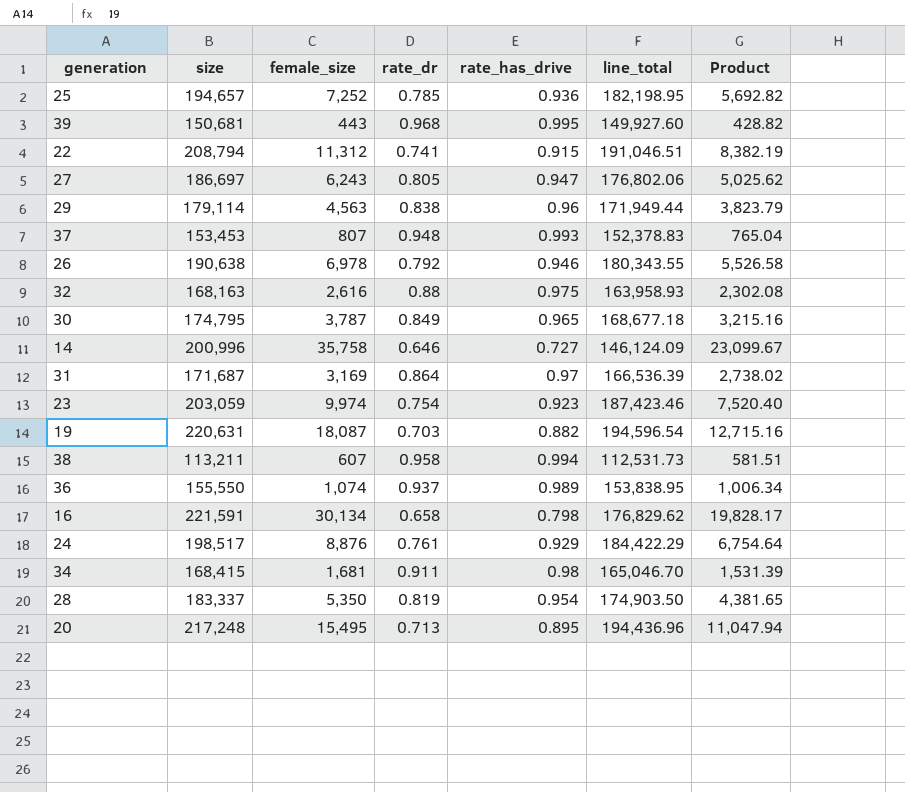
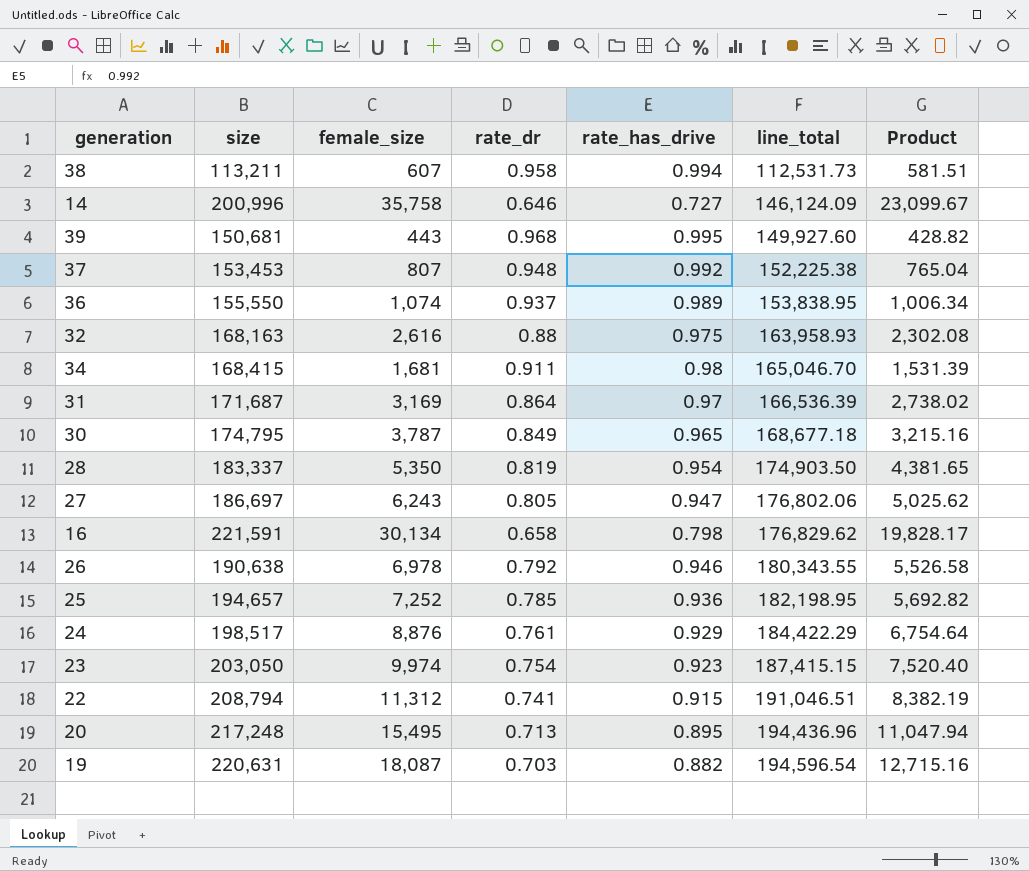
row order: none -> line_total ascending
row 29: 179,114 | 4,563 | 0.838 | 0.96 | 171,949.44 | 3,823.79 -> none
37 | rate_has_drive: 0.993 -> 0.992
37 | line_total: 152,378.83 -> 152,225.38
23 | size: 203,059 -> 203,050
23 | line_total: 187,423.46 -> 187,415.15

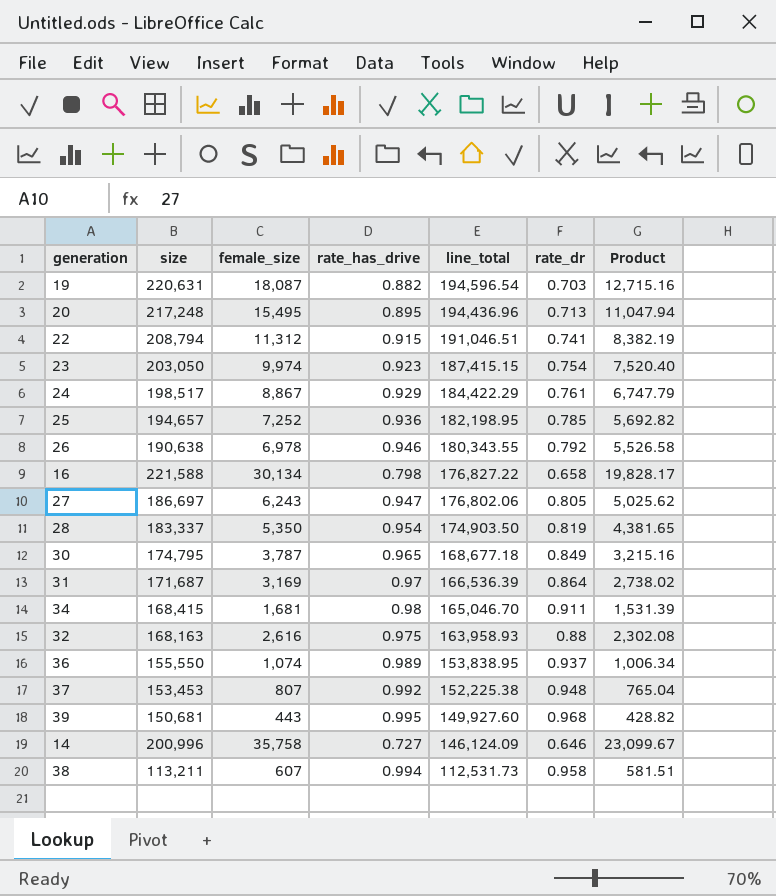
row order: line_total ascending -> line_total descending
column rate_dr | position: 4 -> 6
24 | female_size: 8,876 -> 8,867
24 | Product: 6,754.64 -> 6,747.79
16 | size: 221,591 -> 221,588
16 | line_total: 176,829.62 -> 176,827.22

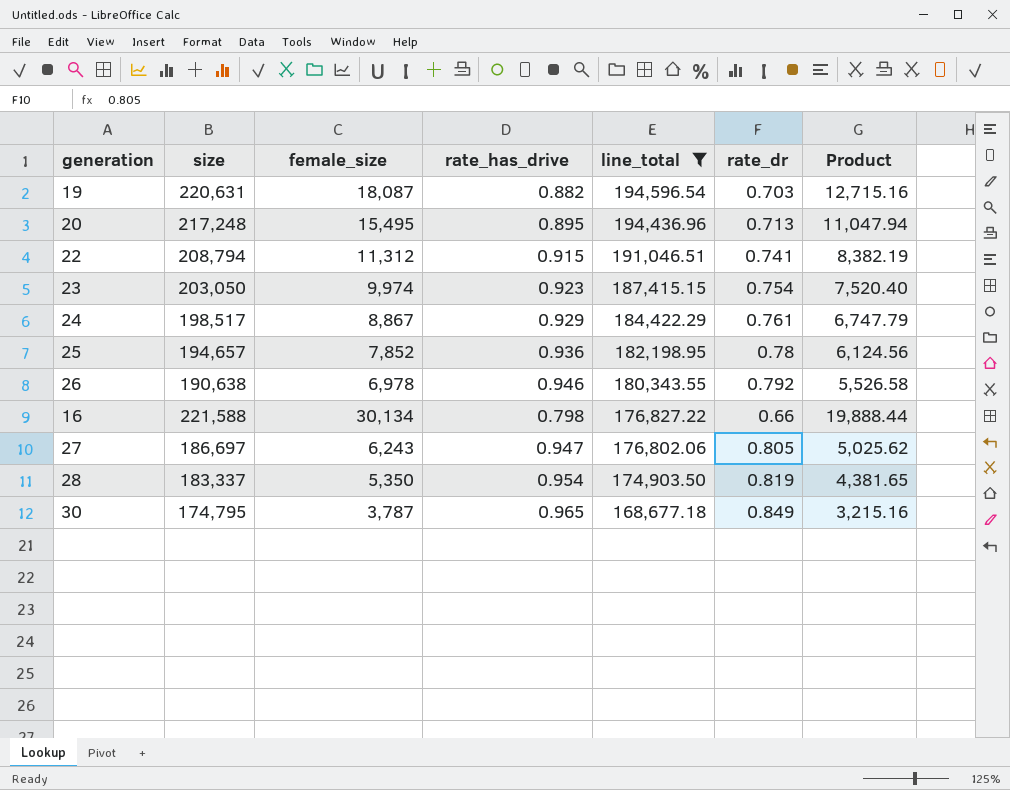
filter: none -> line_total >= 168,677.18
25 | female_size: 7,252 -> 7,852
25 | rate_dr: 0.785 -> 0.78
25 | Product: 5,692.82 -> 6,124.56
16 | rate_dr: 0.658 -> 0.66
16 | Product: 19,828.17 -> 19,888.44

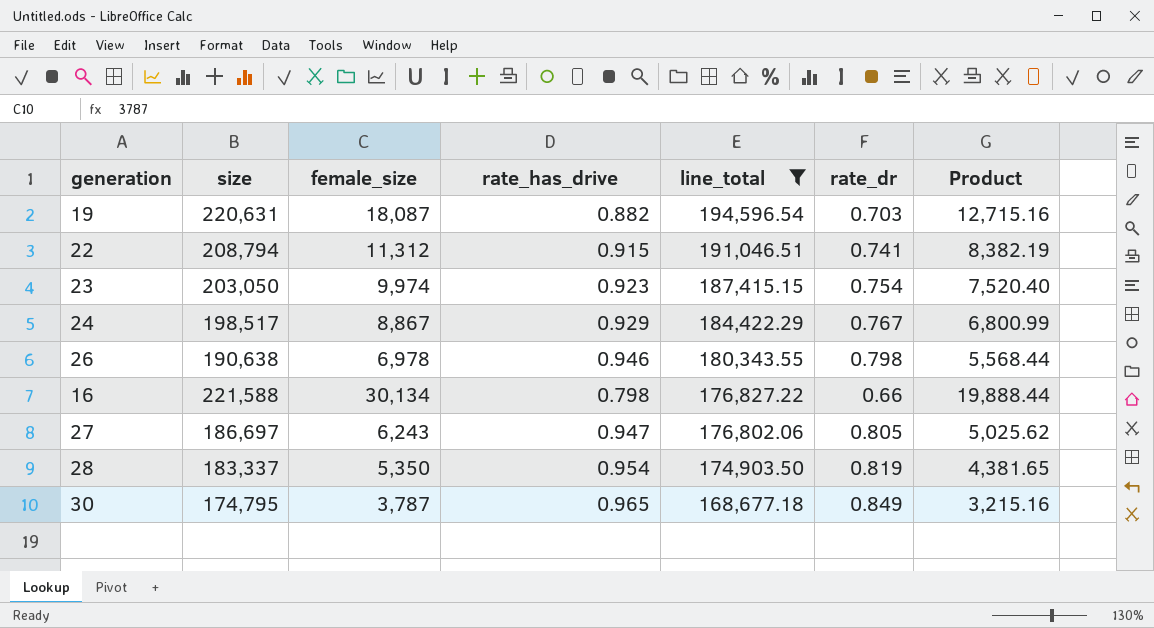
row 20: 217,248 | 15,495 | 0.895 | 194,436.96 | 0.713 | 11,047.94 -> none
row 25: 194,657 | 7,852 | 0.936 | 182,198.95 | 0.78 | 6,124.56 -> none
24 | rate_dr: 0.761 -> 0.767
24 | Product: 6,747.79 -> 6,800.99
26 | rate_dr: 0.792 -> 0.798
26 | Product: 5,526.58 -> 5,568.44

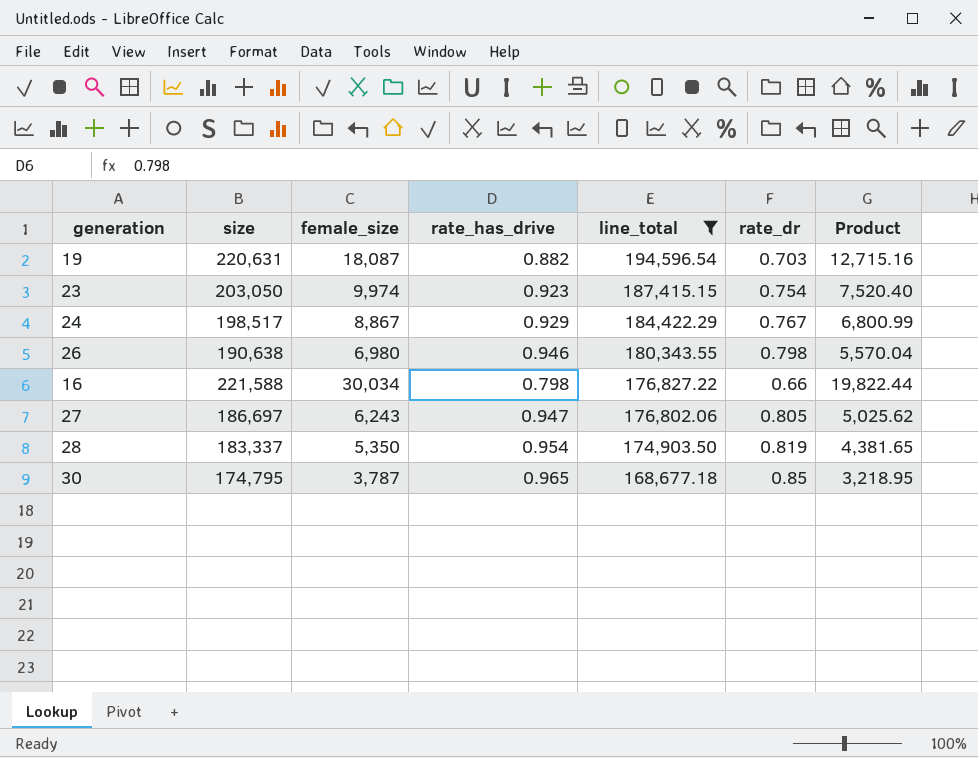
row 22: 208,794 | 11,312 | 0.915 | 191,046.51 | 0.741 | 8,382.19 -> none
26 | female_size: 6,978 -> 6,980
26 | Product: 5,568.44 -> 5,570.04
16 | female_size: 30,134 -> 30,034
16 | Product: 19,888.44 -> 19,822.44
30 | rate_dr: 0.849 -> 0.85
30 | Product: 3,215.16 -> 3,218.95

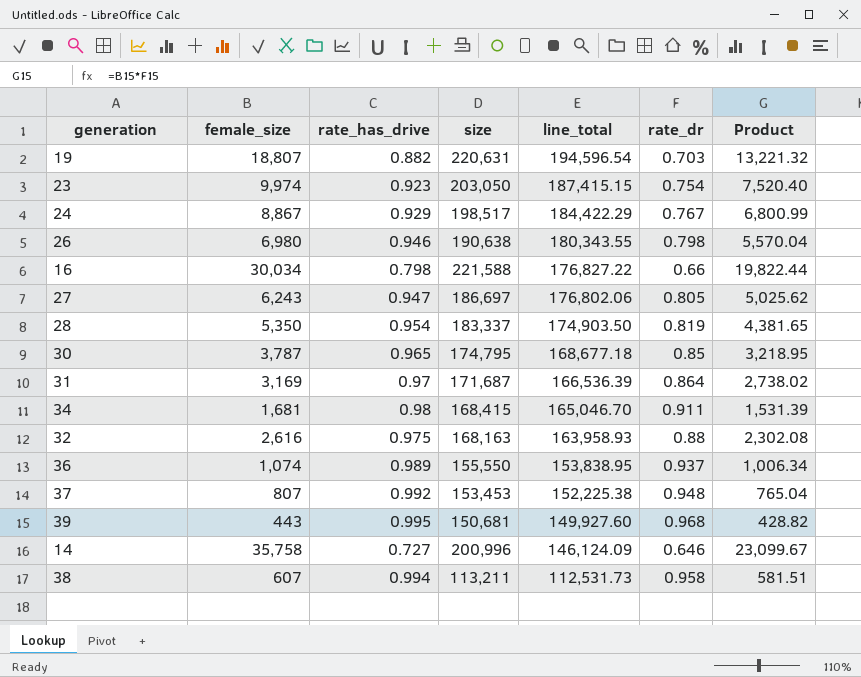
filter: line_total >= 168,677.18 -> none
column size | position: 2 -> 4
19 | female_size: 18,087 -> 18,807
19 | Product: 12,715.16 -> 13,221.32

